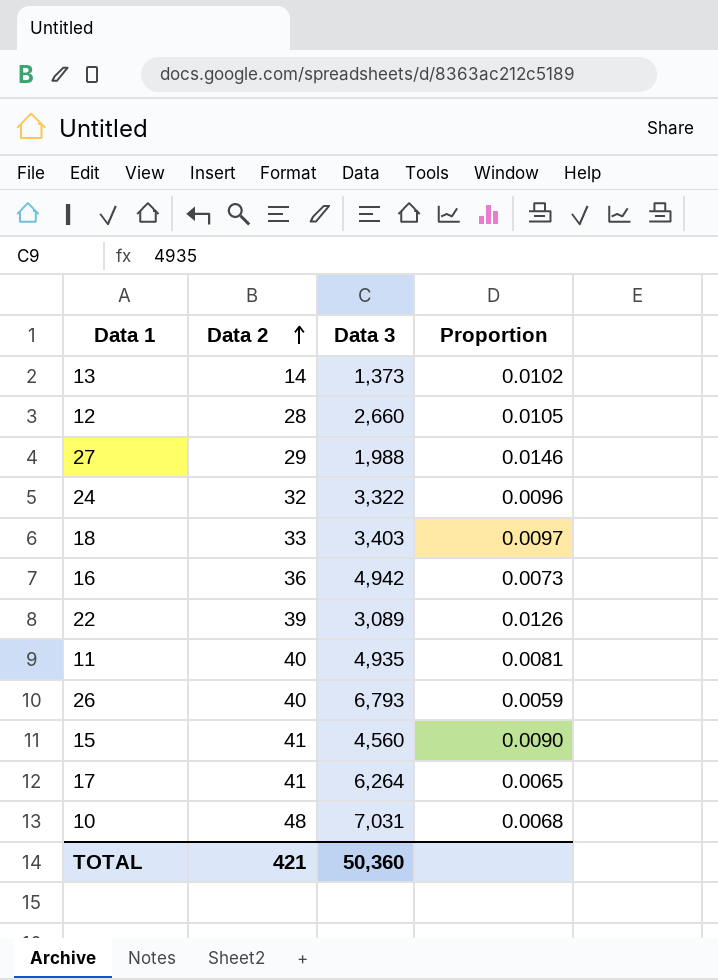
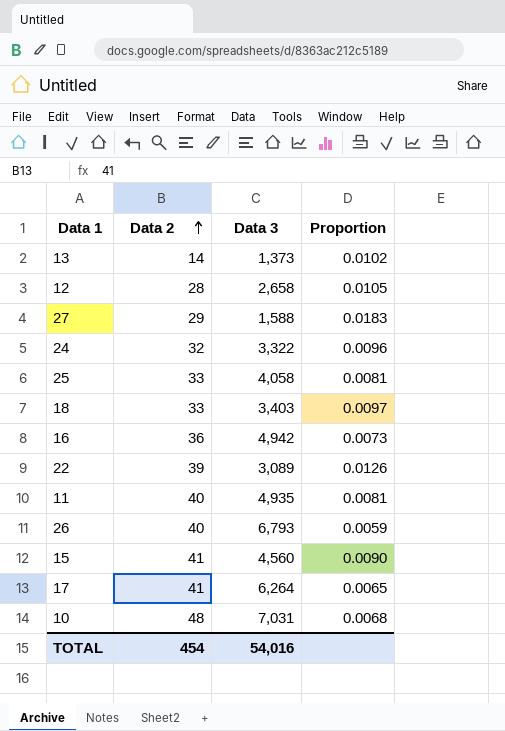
12 | Data 3: 2,660 -> 2,658
27 | Data 3: 1,988 -> 1,588
27 | Proportion: 0.0146 -> 0.0183
row 25: none -> 33 | 4,058 | 0.0081
TOTAL | Data 2: 421 -> 454
TOTAL | Data 3: 50,360 -> 54,016

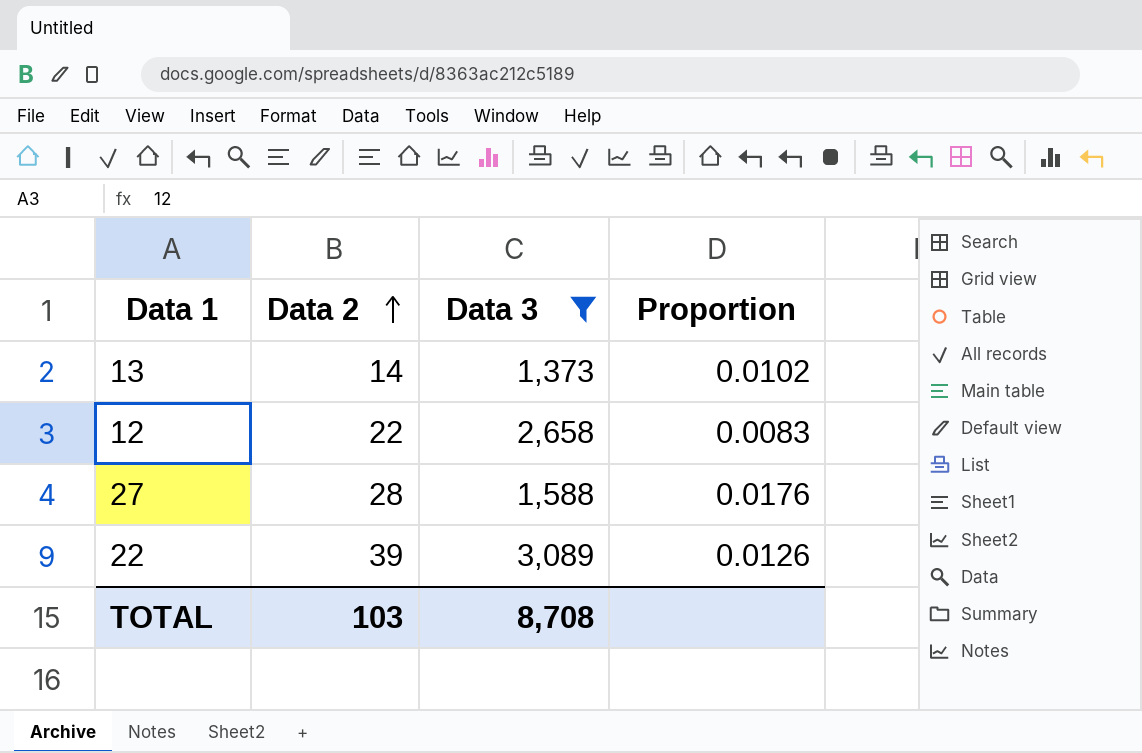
filter: none -> Data 3 <= 3,089
12 | Data 2: 28 -> 22
12 | Proportion: 0.0105 -> 0.0083
27 | Data 2: 29 -> 28
27 | Proportion: 0.0183 -> 0.0176
TOTAL | Data 2: 454 -> 103
TOTAL | Data 3: 54,016 -> 8,708

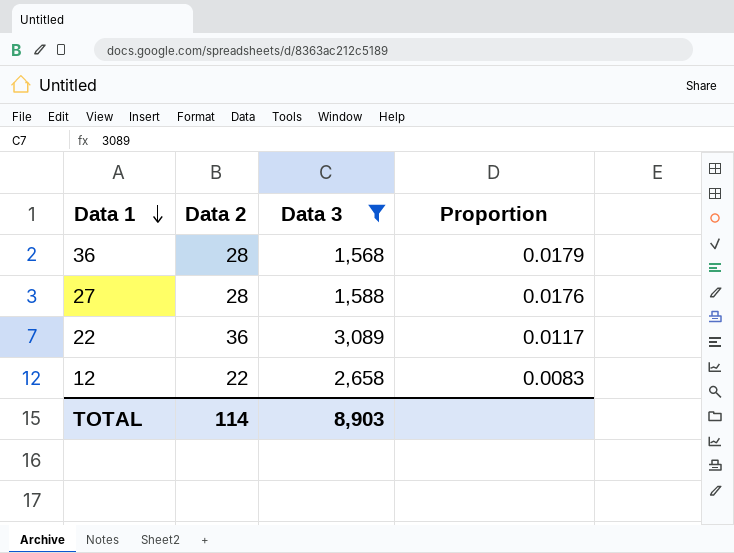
row order: Data 2 ascending -> Data 1 descending
row 13: 14 | 1,373 | 0.0102 -> none
row 36: none -> 28 | 1,568 | 0.0179
22 | Data 2: 39 -> 36
22 | Proportion: 0.0126 -> 0.0117
TOTAL | Data 2: 103 -> 114
TOTAL | Data 3: 8,708 -> 8,903

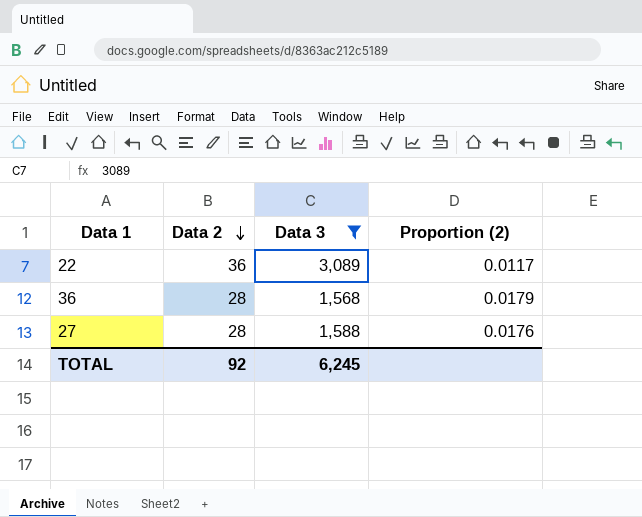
row order: Data 1 descending -> Data 2 descending
column name: Proportion -> Proportion (2)
row 12: 22 | 2,658 | 0.0083 -> none
TOTAL | Data 2: 114 -> 92
TOTAL | Data 3: 8,903 -> 6,245

